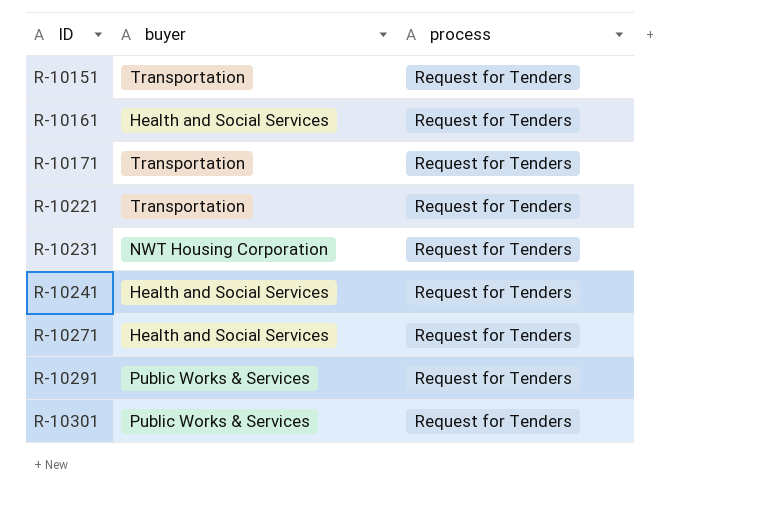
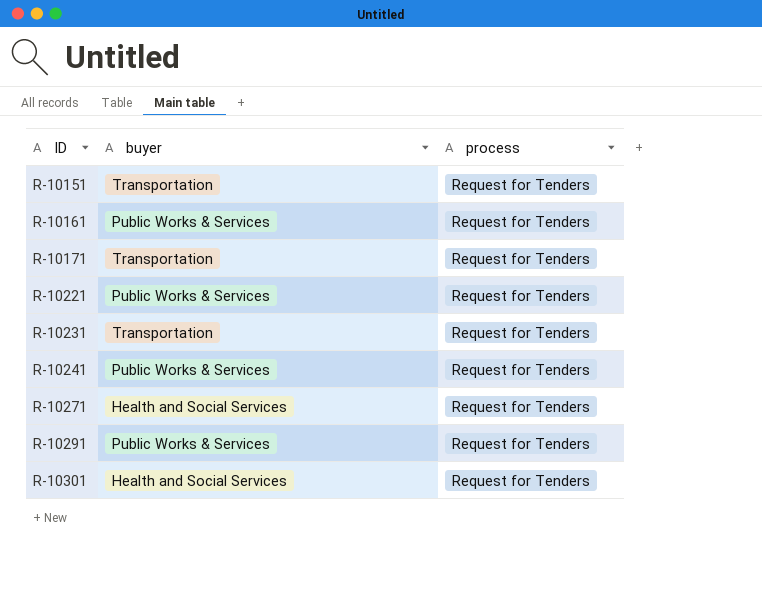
R-10161 | buyer: Health and Social Services -> Public Works & Services
R-10221 | buyer: Transportation -> Public Works & Services
R-10231 | buyer: NWT Housing Corporation -> Transportation
R-10241 | buyer: Health and Social Services -> Public Works & Services
R-10301 | buyer: Public Works & Services -> Health and Social Services

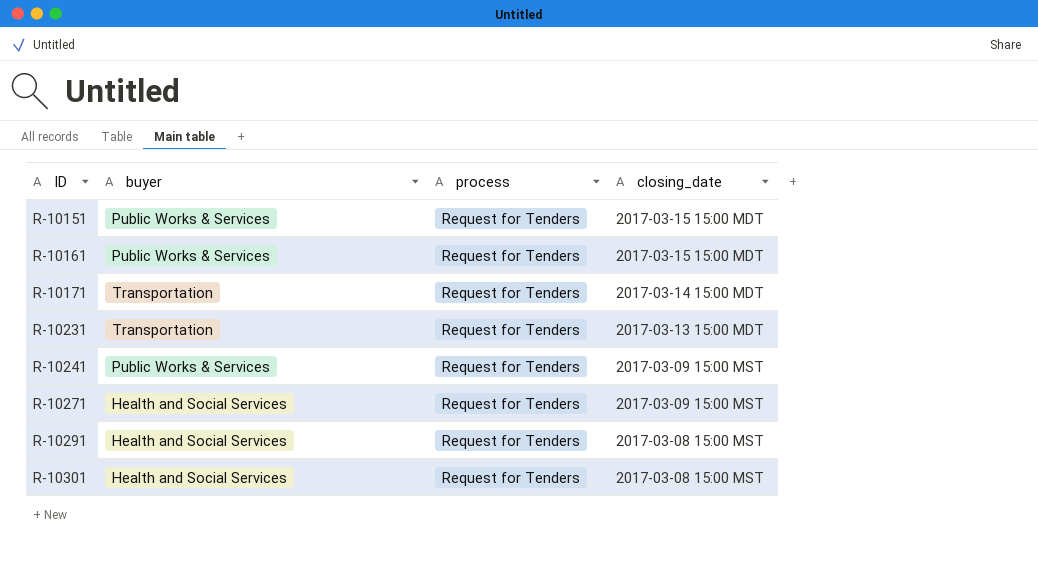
column closing_date | position: none -> 4
row R-10221: Public Works & Services | Request for Tenders -> none
R-10151 | buyer: Transportation -> Public Works & Services
R-10291 | buyer: Public Works & Services -> Health and Social Services

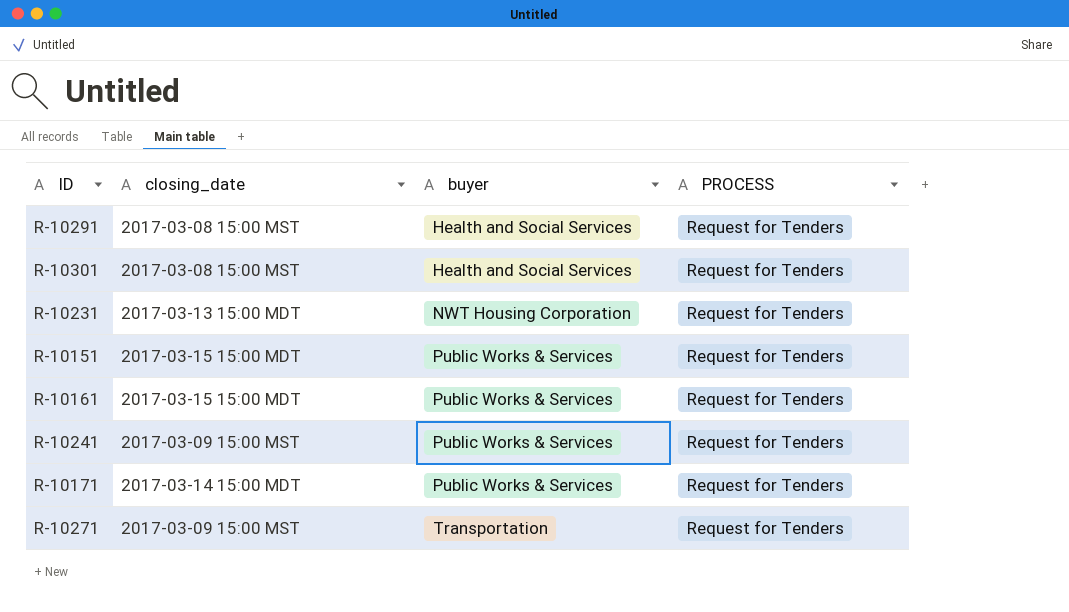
row order: ID ascending -> buyer ascending
column closing_date | position: 4 -> 2
column name: process -> PROCESS
R-10231 | buyer: Transportation -> NWT Housing Corporation
R-10171 | buyer: Transportation -> Public Works & Services
R-10271 | buyer: Health and Social Services -> Transportation

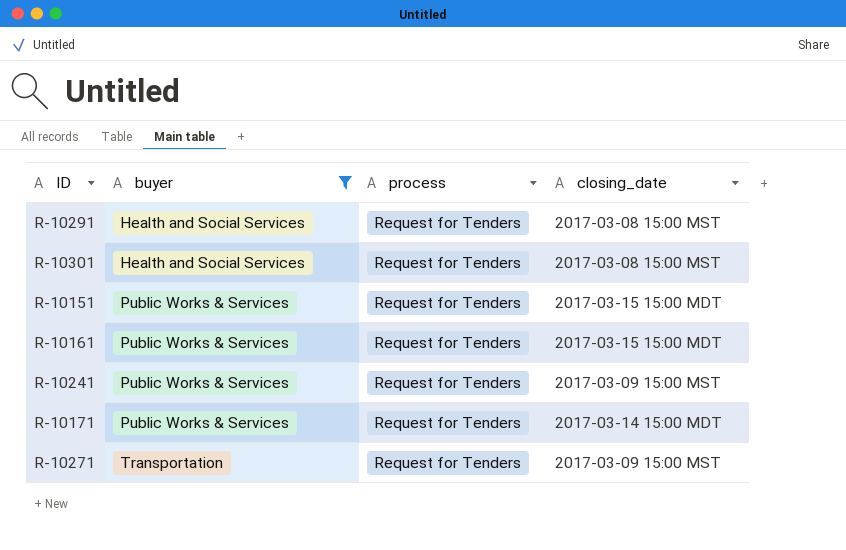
filter: none -> buyer != NWT Housing Corporation
column name: PROCESS -> process
column closing_date | position: 2 -> 4

